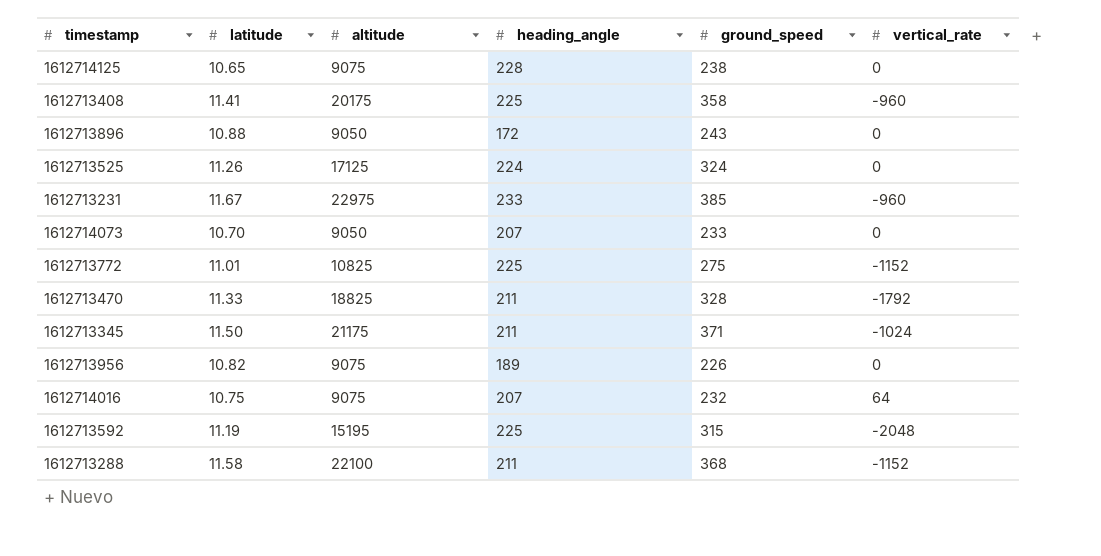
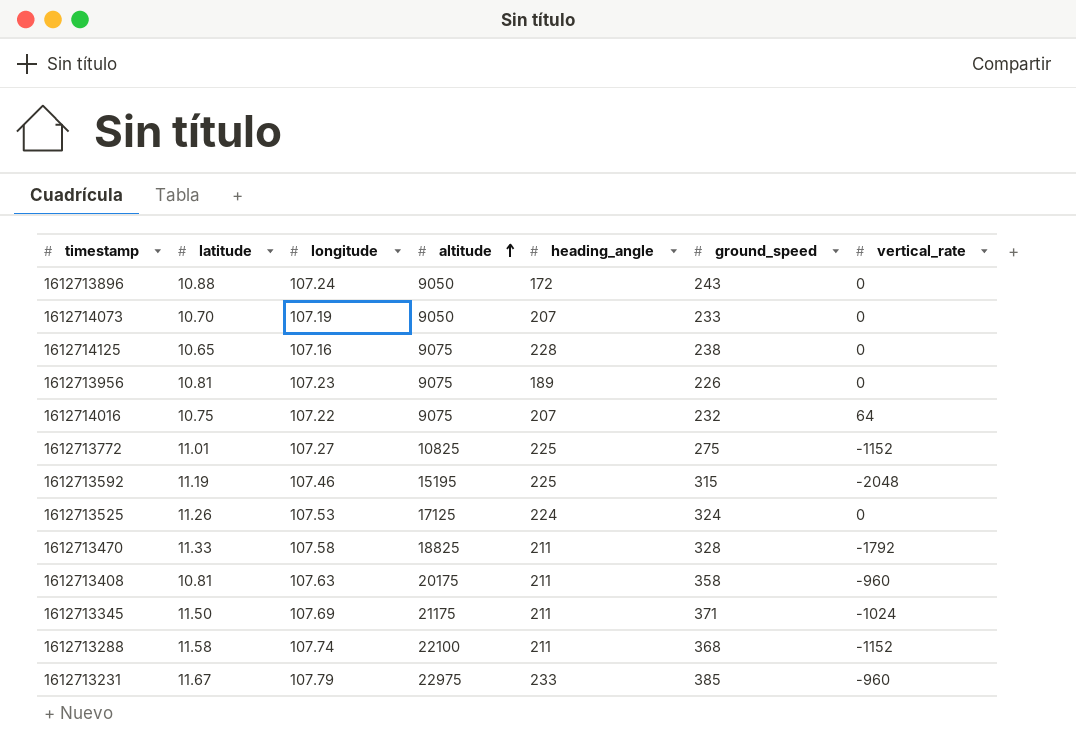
row order: none -> altitude ascending
column longitude | position: none -> 3
1612713956 | latitude: 10.82 -> 10.81
1612713408 | latitude: 11.41 -> 10.81
1612713408 | heading_angle: 225 -> 211

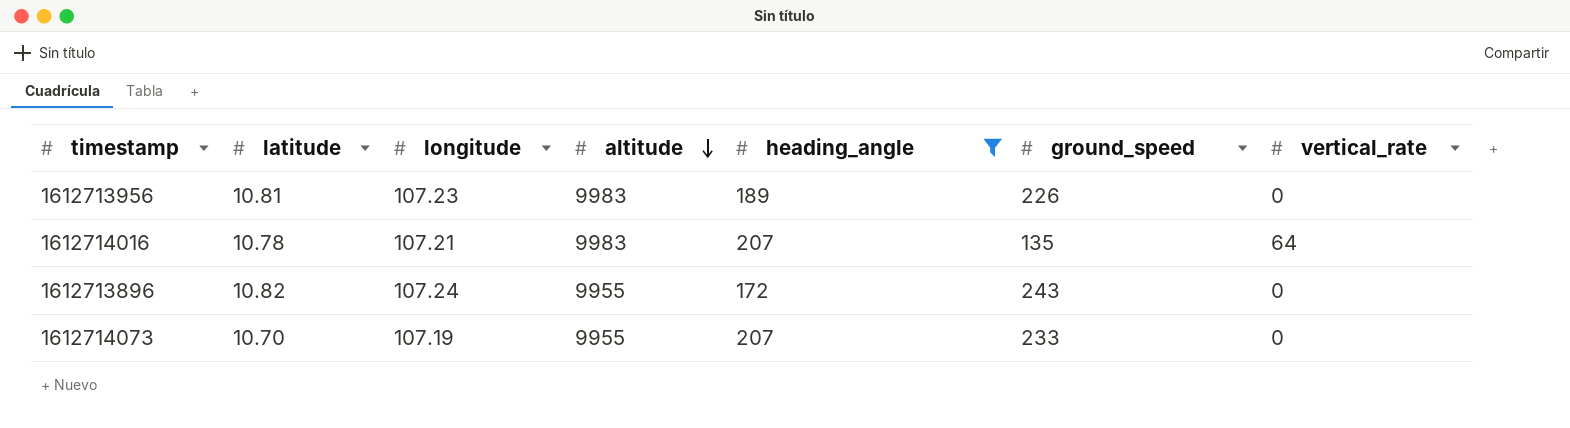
filter: none -> heading_angle <= 207
row order: altitude ascending -> altitude descending
1612713956 | altitude: 9075 -> 9983
1612714016 | latitude: 10.75 -> 10.78
1612714016 | longitude: 107.22 -> 107.21
1612714016 | altitude: 9075 -> 9983
1612714016 | ground_speed: 232 -> 135
1612713896 | latitude: 10.88 -> 10.82
1612713896 | altitude: 9050 -> 9955
1612714073 | altitude: 9050 -> 9955

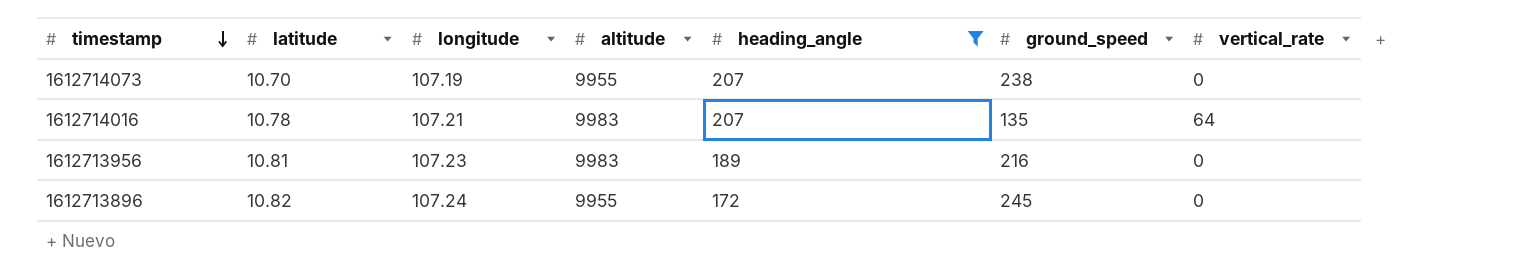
row order: altitude descending -> timestamp descending
1612714073 | ground_speed: 233 -> 238
1612713956 | ground_speed: 226 -> 216
1612713896 | ground_speed: 243 -> 245

